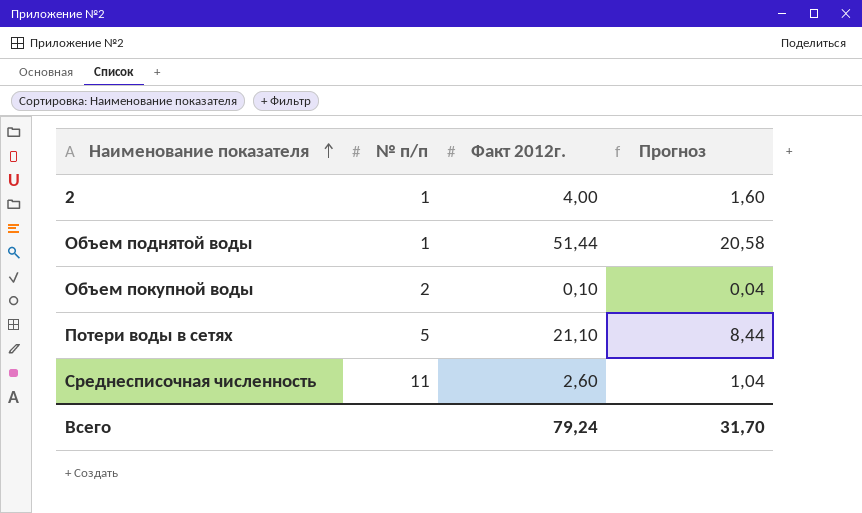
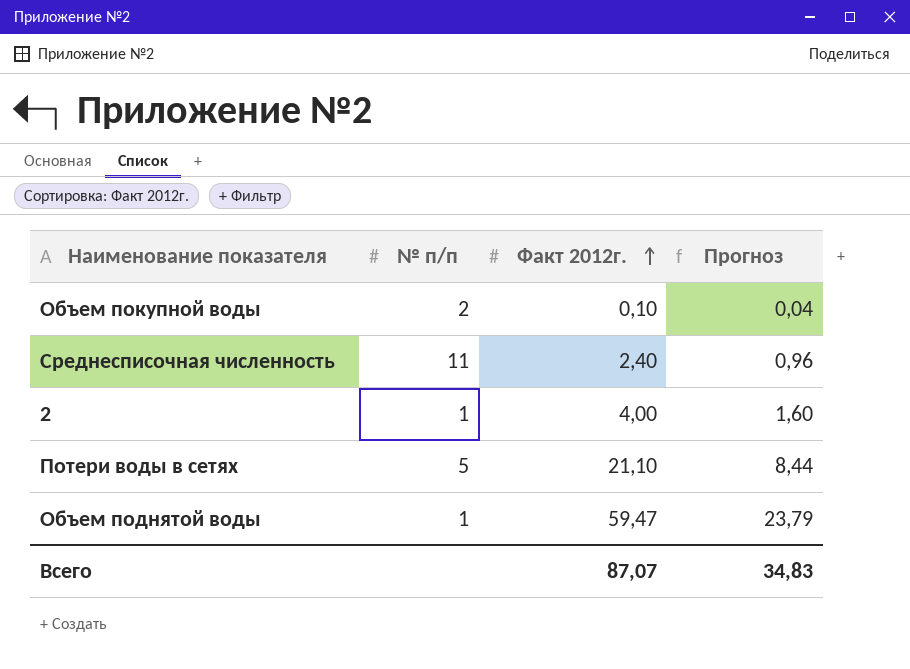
row order: Наименование показателя ascending -> Факт 2012г. ascending
Среднесписочная численность | Факт 2012г.: 2,60 -> 2,40
Среднесписочная численность | Прогноз: 1,04 -> 0,96
Объем поднятой воды | Факт 2012г.: 51,44 -> 59,47
Объем поднятой воды | Прогноз: 20,58 -> 23,79
Всего | Факт 2012г.: 79,24 -> 87,07
Всего | Прогноз: 31,70 -> 34,83

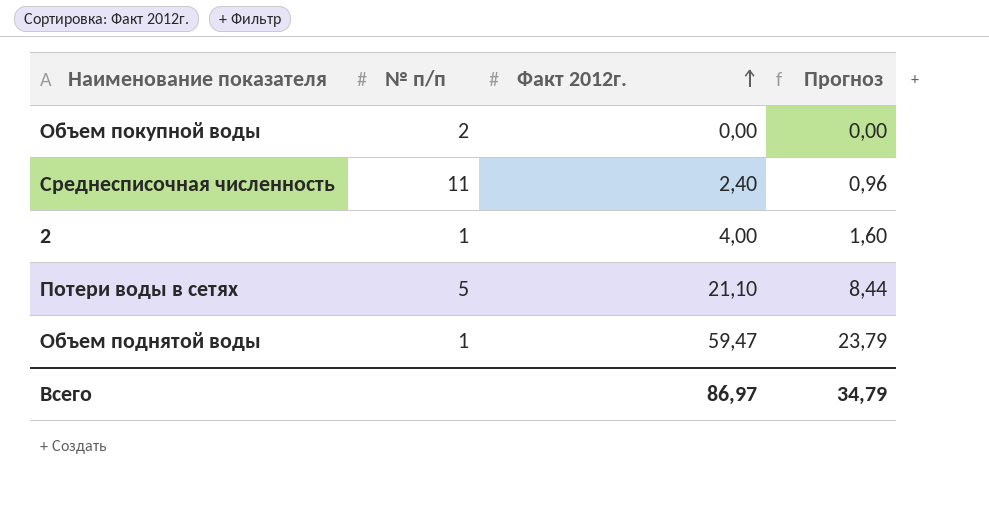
Объем покупной воды | Факт 2012г.: 0,10 -> 0,00
Объем покупной воды | Прогноз: 0,04 -> 0,00
Всего | Факт 2012г.: 87,07 -> 86,97
Всего | Прогноз: 34,83 -> 34,79

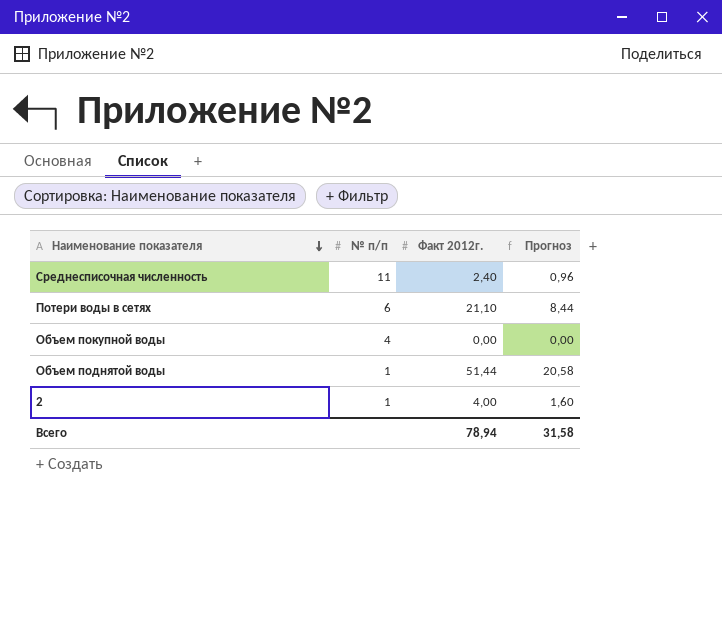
row order: Факт 2012г. ascending -> Наименование показателя descending
Потери воды в сетях | № п/п: 5 -> 6
Объем покупной воды | № п/п: 2 -> 4
Объем поднятой воды | Факт 2012г.: 59,47 -> 51,44
Объем поднятой воды | Прогноз: 23,79 -> 20,58
Всего | Факт 2012г.: 86,97 -> 78,94
Всего | Прогноз: 34,79 -> 31,58

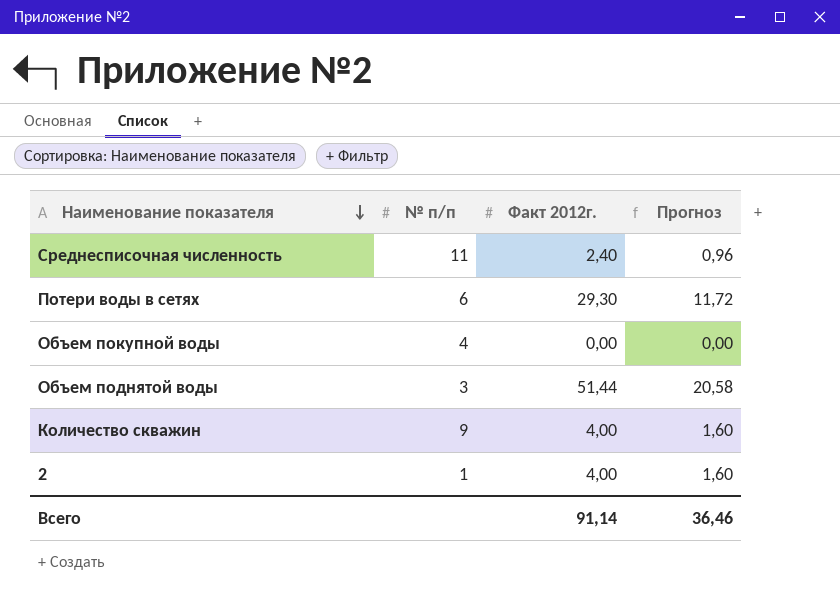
Потери воды в сетях | Факт 2012г.: 21,10 -> 29,30
Потери воды в сетях | Прогноз: 8,44 -> 11,72
Объем поднятой воды | № п/п: 1 -> 3
row Количество скважин: none -> 9 | 4,00 | 1,60
Всего | Факт 2012г.: 78,94 -> 91,14
Всего | Прогноз: 31,58 -> 36,46

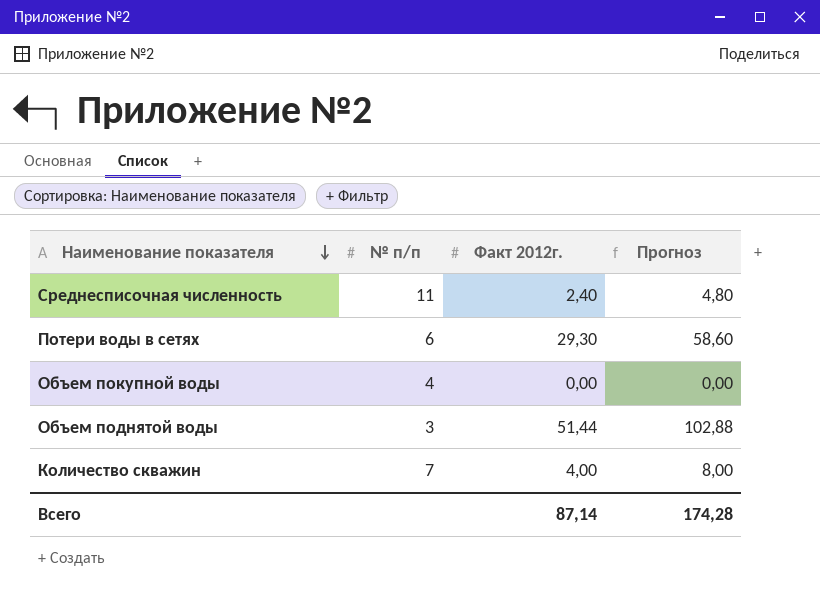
column Прогноз | formula: [Факт 2012г.] * 0,4 -> [Факт 2012г.] * 2
row 2: 1 | 4,00 | 1,60 -> none
Количество скважин | № п/п: 9 -> 7
Всего | Факт 2012г.: 91,14 -> 87,14
Всего | Прогноз: 36,46 -> 174,28

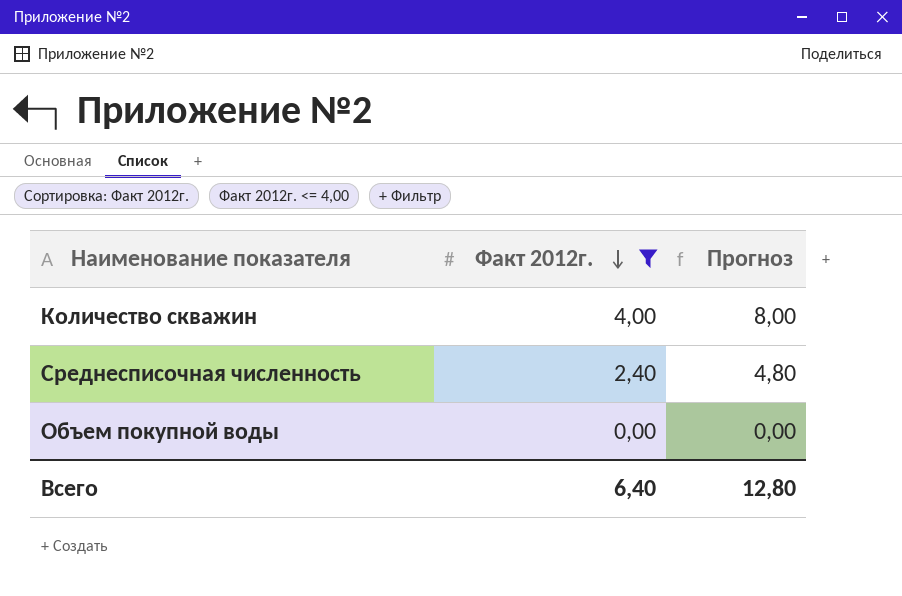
filter: none -> Факт 2012г. <= 4,00
row order: Наименование показателя descending -> Факт 2012г. descending
column № п/п | position: 2 -> none
Всего | Факт 2012г.: 87,14 -> 6,40
Всего | Прогноз: 174,28 -> 12,80

